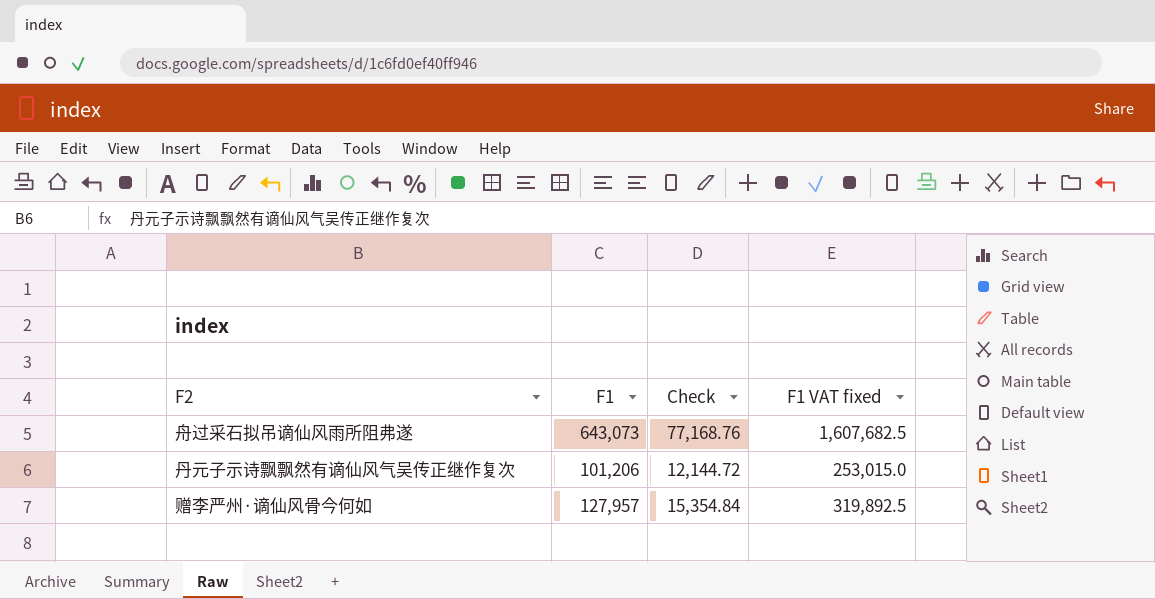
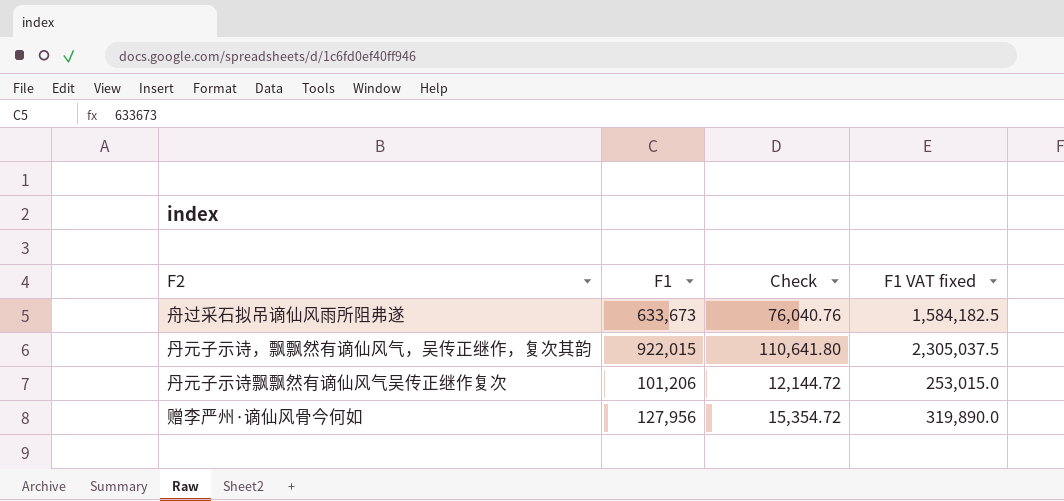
舟过采石拟吊谪仙风雨所阻弗遂 | F1: 643,073 -> 633,673
舟过采石拟吊谪仙风雨所阻弗遂 | Check: 77,168.76 -> 76,040.76
舟过采石拟吊谪仙风雨所阻弗遂 | F1 VAT fixed: 1,607,682.5 -> 1,584,182.5
row 丹元子示诗，飘飘然有谪仙风气，吴传正继作，复次其韵: none -> 922,015 | 110,641.80 | 2,305,037.5
赠李严州·谪仙风骨今何如 | F1: 127,957 -> 127,956
赠李严州·谪仙风骨今何如 | Check: 15,354.84 -> 15,354.72
赠李严州·谪仙风骨今何如 | F1 VAT fixed: 319,892.5 -> 319,890.0

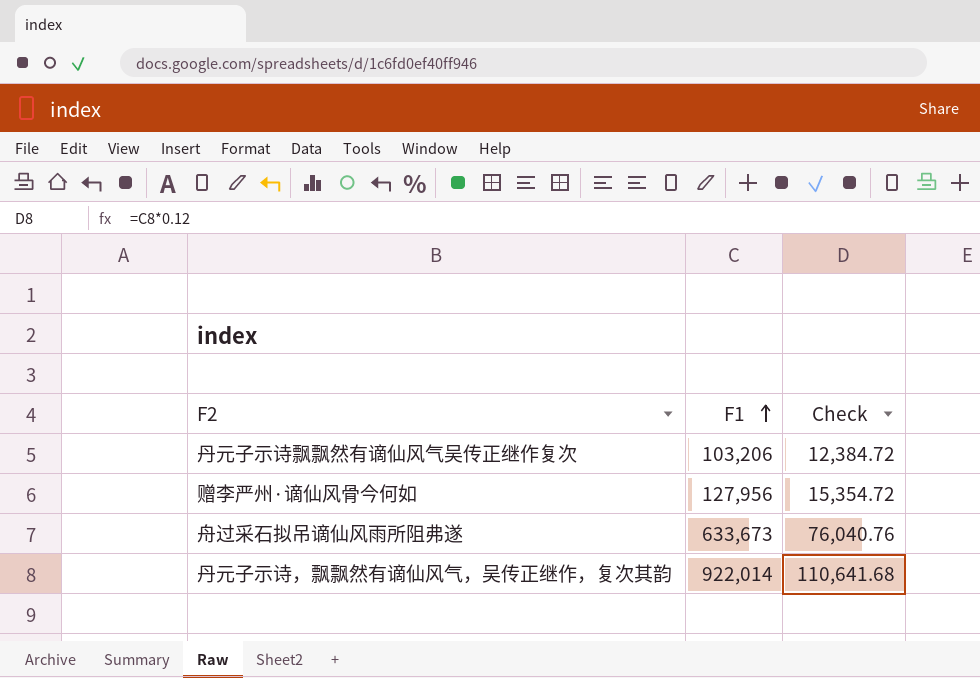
row order: none -> F1 ascending
column F1 VAT fixed | formula: [F1] * 2.5 -> none
丹元子示诗飘飘然有谪仙风气吴传正继作复次 | F1: 101,206 -> 103,206
丹元子示诗飘飘然有谪仙风气吴传正继作复次 | Check: 12,144.72 -> 12,384.72
丹元子示诗，飘飘然有谪仙风气，吴传正继作，复次其韵 | F1: 922,015 -> 922,014
丹元子示诗，飘飘然有谪仙风气，吴传正继作，复次其韵 | Check: 110,641.80 -> 110,641.68

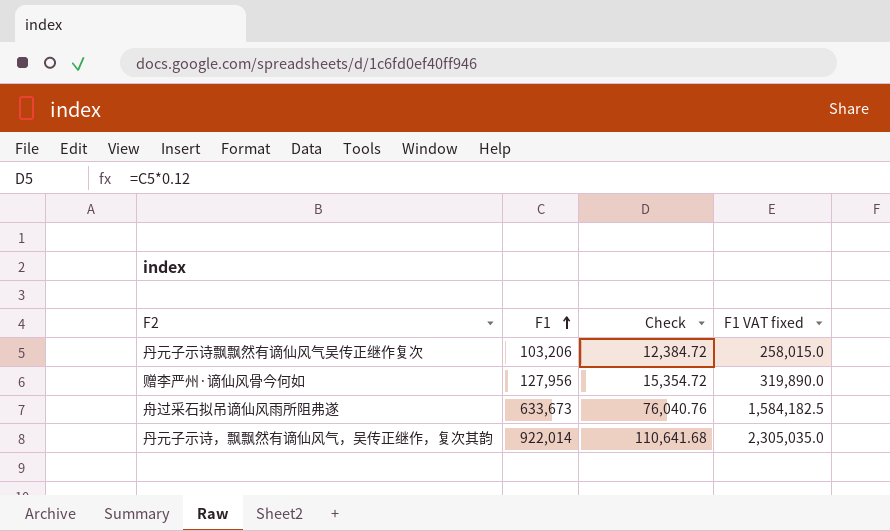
column F1 VAT fixed | formula: none -> [F1] * 2.5

